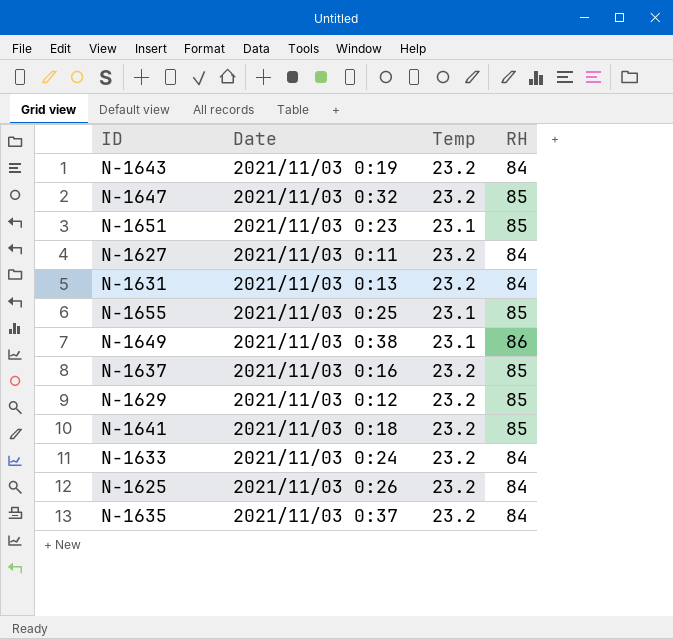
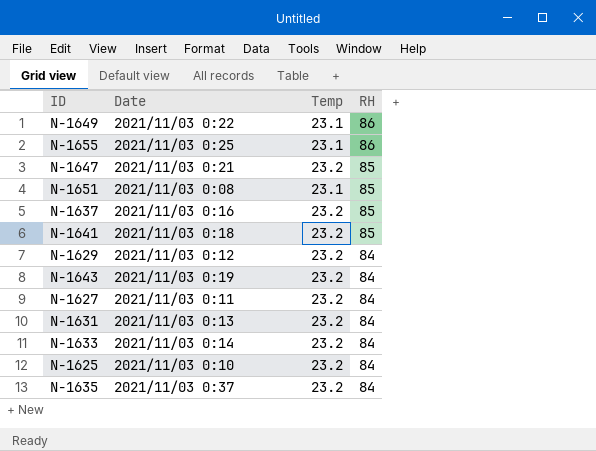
row order: none -> RH descending
N-1649 | Date: 2021/11/03 0:38 -> 2021/11/03 0:22
N-1655 | RH: 85 -> 86
N-1647 | Date: 2021/11/03 0:32 -> 2021/11/03 0:21
N-1651 | Date: 2021/11/03 0:23 -> 2021/11/03 0:08
N-1629 | RH: 85 -> 84
N-1633 | Date: 2021/11/03 0:24 -> 2021/11/03 0:14
N-1625 | Date: 2021/11/03 0:26 -> 2021/11/03 0:10

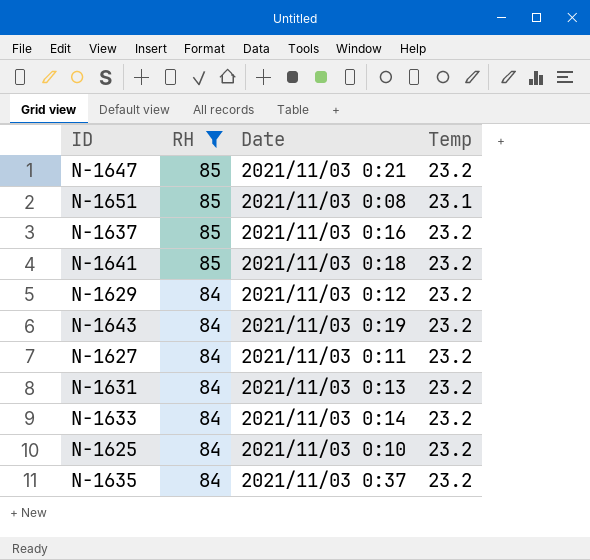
filter: none -> RH != 86
column RH | position: 4 -> 2

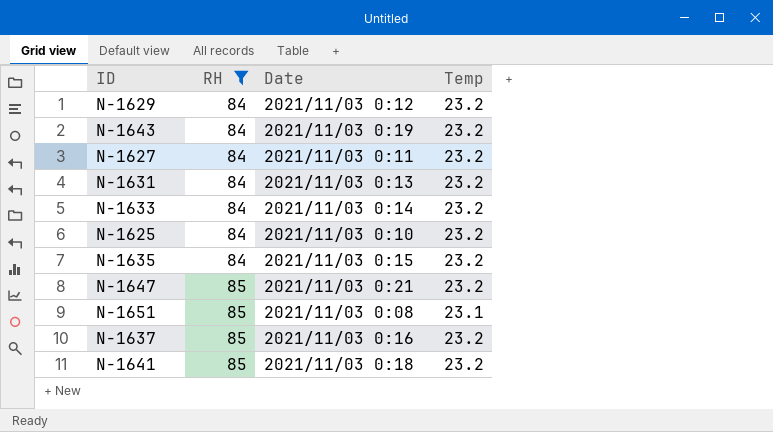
row order: RH descending -> RH ascending
N-1635 | Date: 2021/11/03 0:37 -> 2021/11/03 0:15

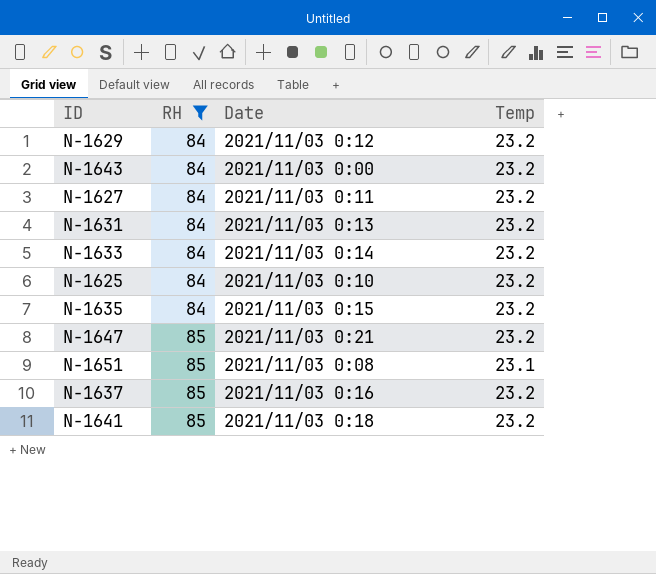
N-1643 | Date: 2021/11/03 0:19 -> 2021/11/03 0:00

